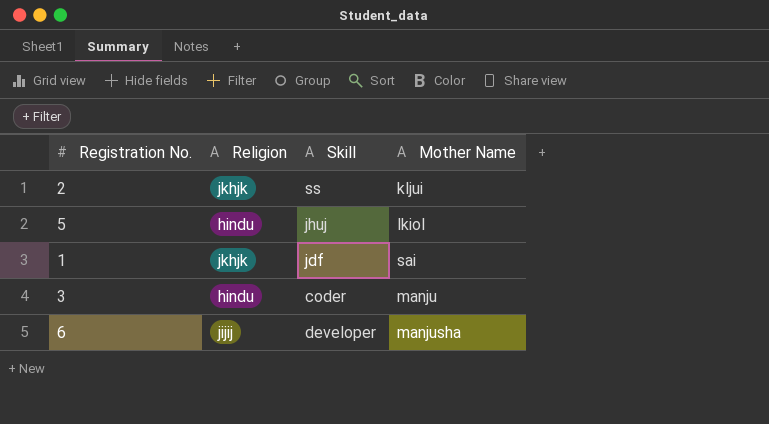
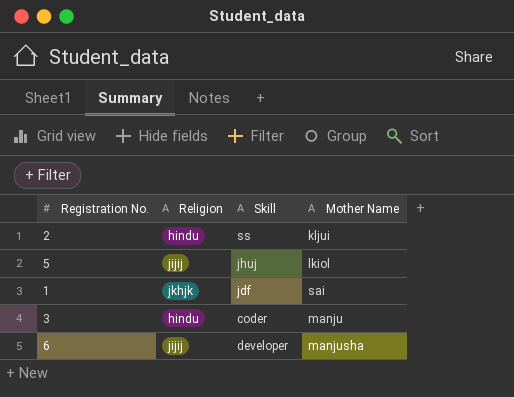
2 | Religion: jkhjk -> hindu
5 | Religion: hindu -> jijij

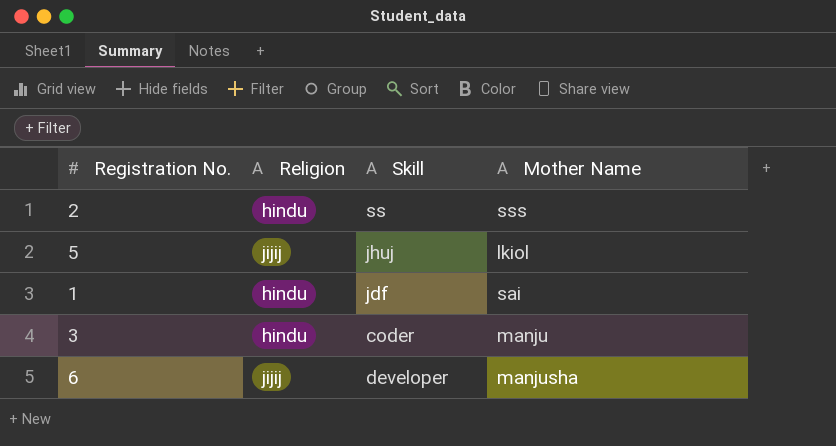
2 | Mother Name: kljui -> sss
1 | Religion: jkhjk -> hindu

